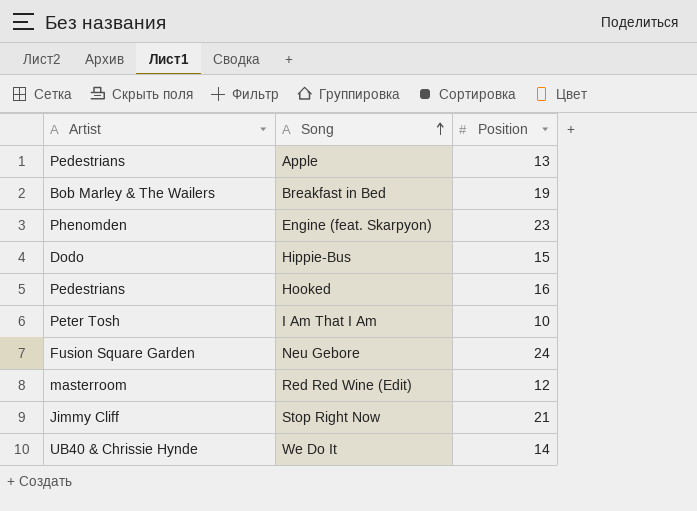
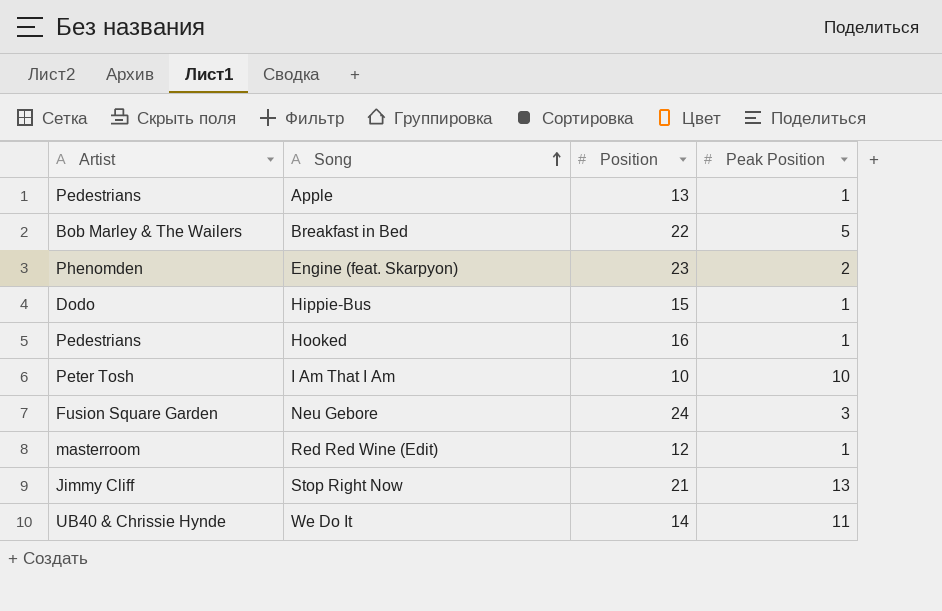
column Peak Position | position: none -> 4
Breakfast in Bed | Position: 19 -> 22

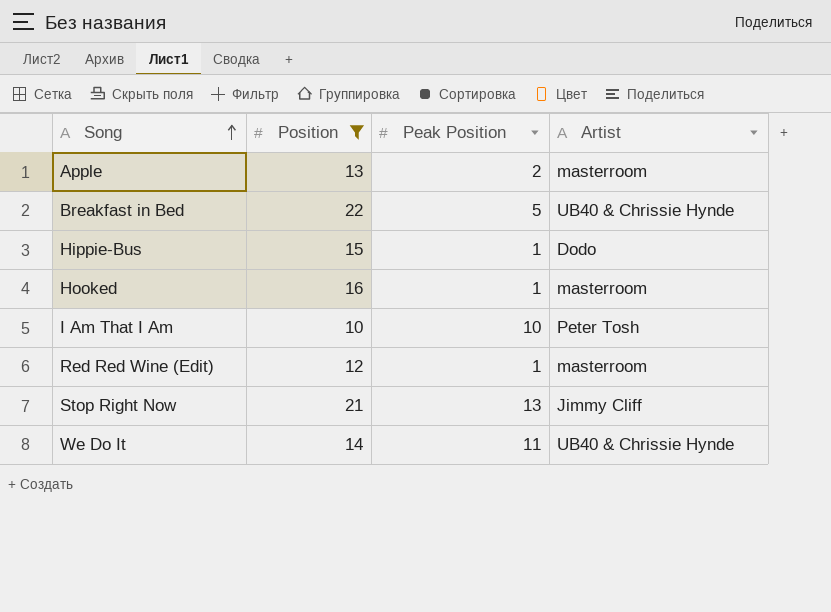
filter: none -> Position <= 22
column Artist | position: 1 -> 4
Apple | Peak Position: 1 -> 2
Apple | Artist: Pedestrians -> masterroom
Breakfast in Bed | Artist: Bob Marley & The Wailers -> UB40 & Chrissie Hynde
Hooked | Artist: Pedestrians -> masterroom

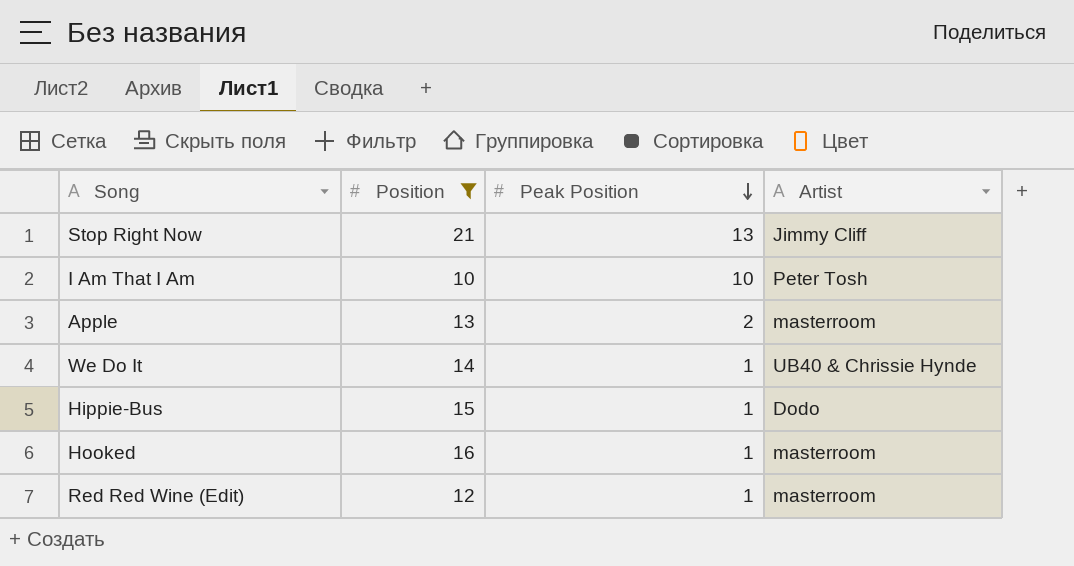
row order: Song ascending -> Peak Position descending
row Breakfast in Bed: 22 | 5 | UB40 & Chrissie Hynde -> none
We Do It | Peak Position: 11 -> 1

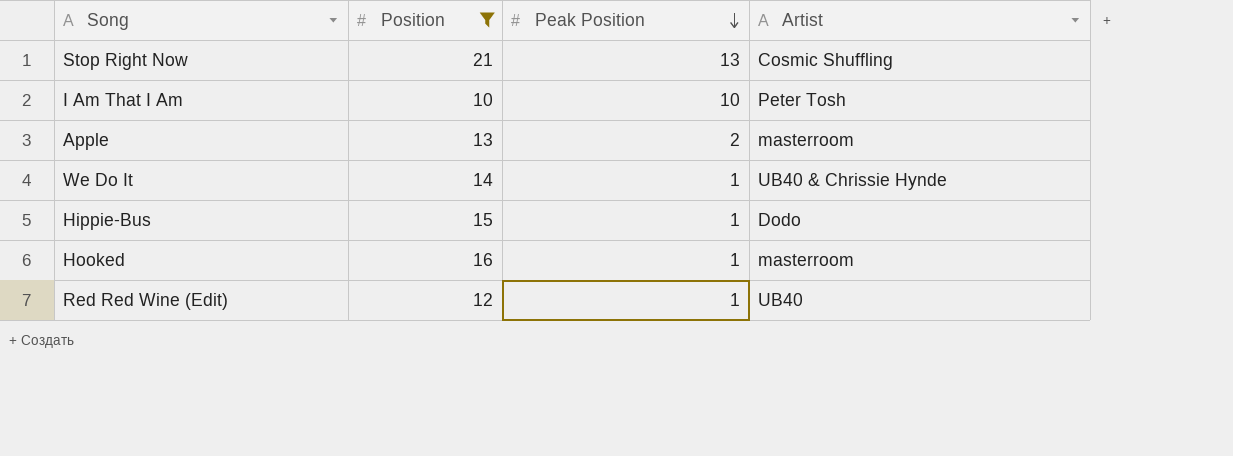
Stop Right Now | Artist: Jimmy Cliff -> Cosmic Shuffling
Red Red Wine (Edit) | Artist: masterroom -> UB40

